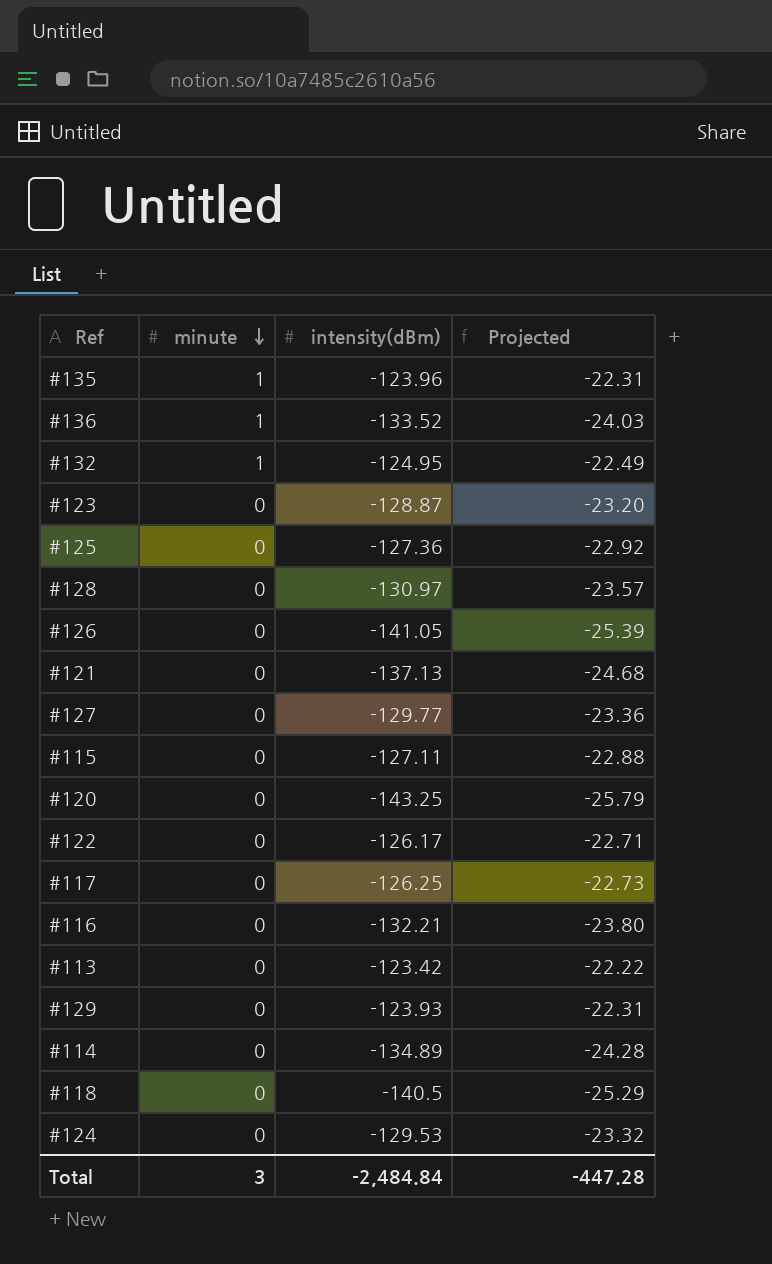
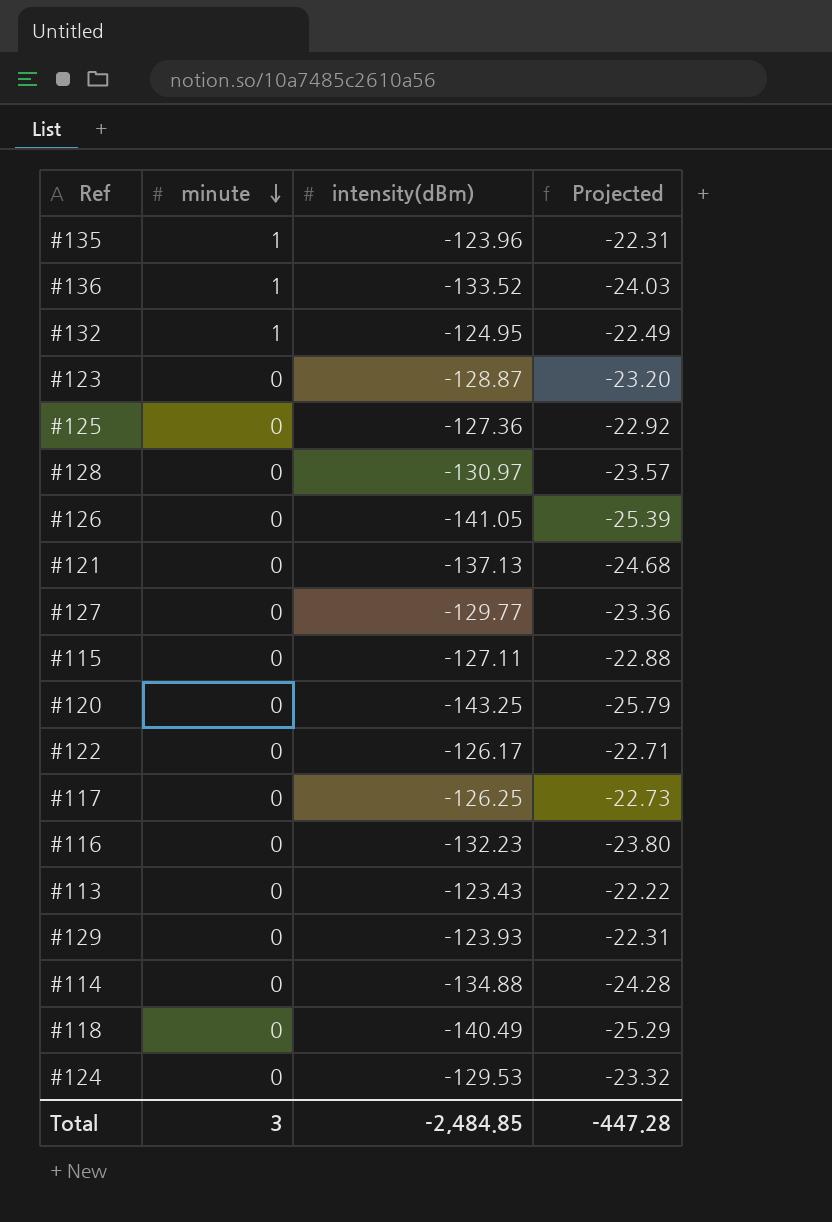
#116 | intensity(dBm): -132.21 -> -132.23
#113 | intensity(dBm): -123.42 -> -123.43
#114 | intensity(dBm): -134.89 -> -134.88
#118 | intensity(dBm): -140.5 -> -140.49
Total | intensity(dBm): -2,484.84 -> -2,484.85

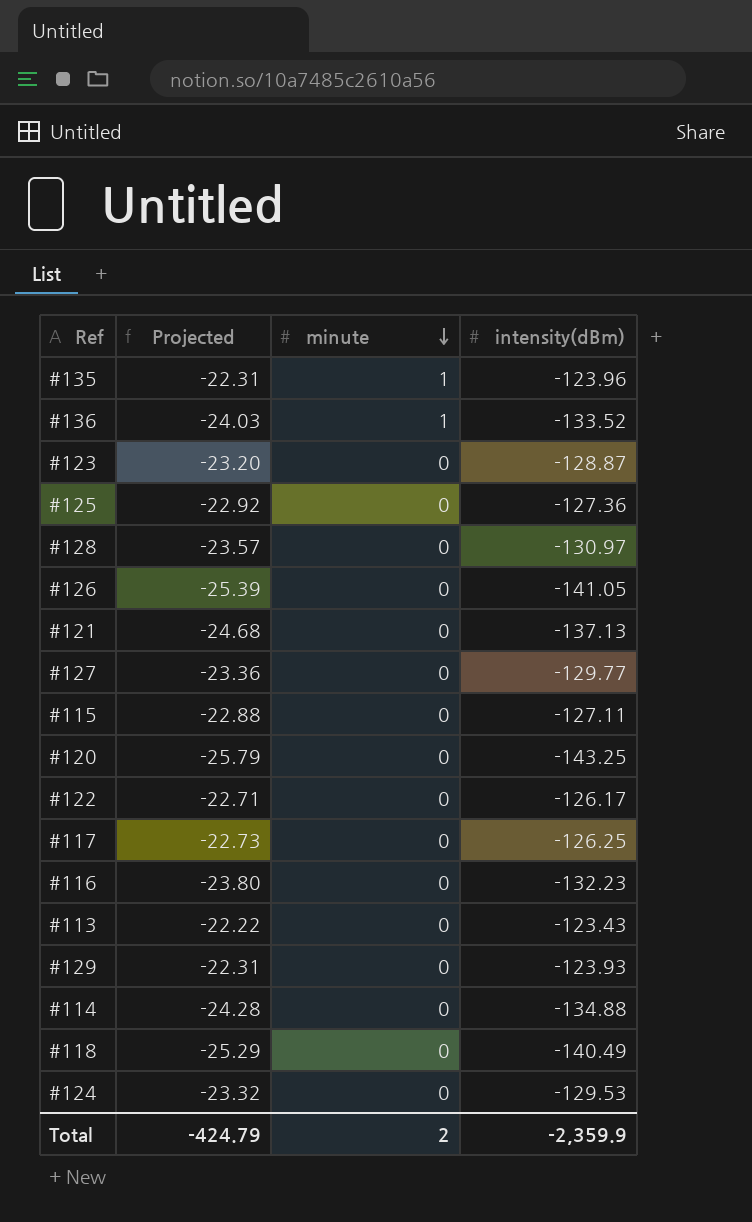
column Projected | position: 4 -> 2
row #132: 1 | -124.95 | -22.49 -> none
Total | Projected: -447.28 -> -424.79
Total | minute: 3 -> 2
Total | intensity(dBm): -2,484.85 -> -2,359.9

